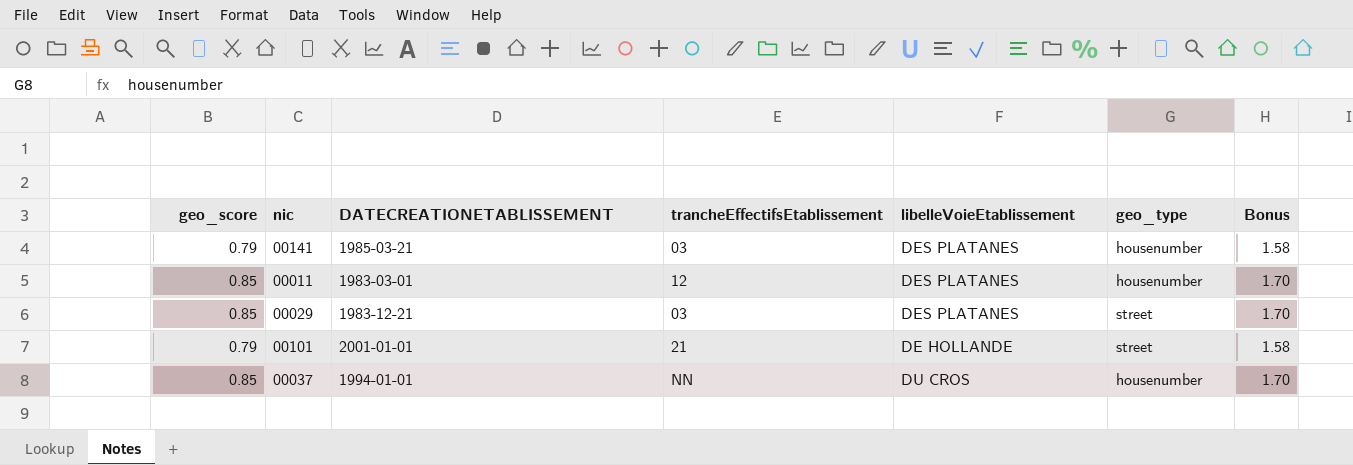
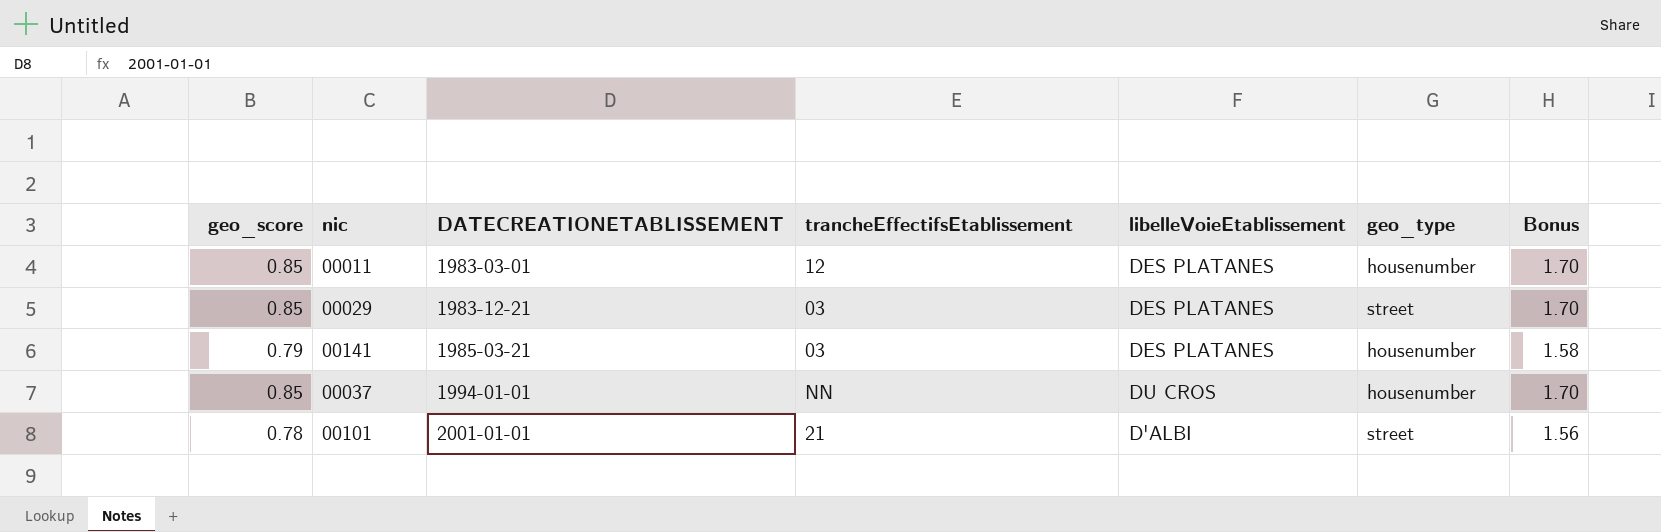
row order: none -> DATECREATIONETABLISSEMENT ascending
00101 | geo_score: 0.79 -> 0.78
00101 | libelleVoieEtablissement: DE HOLLANDE -> D'ALBI
00101 | Bonus: 1.58 -> 1.56

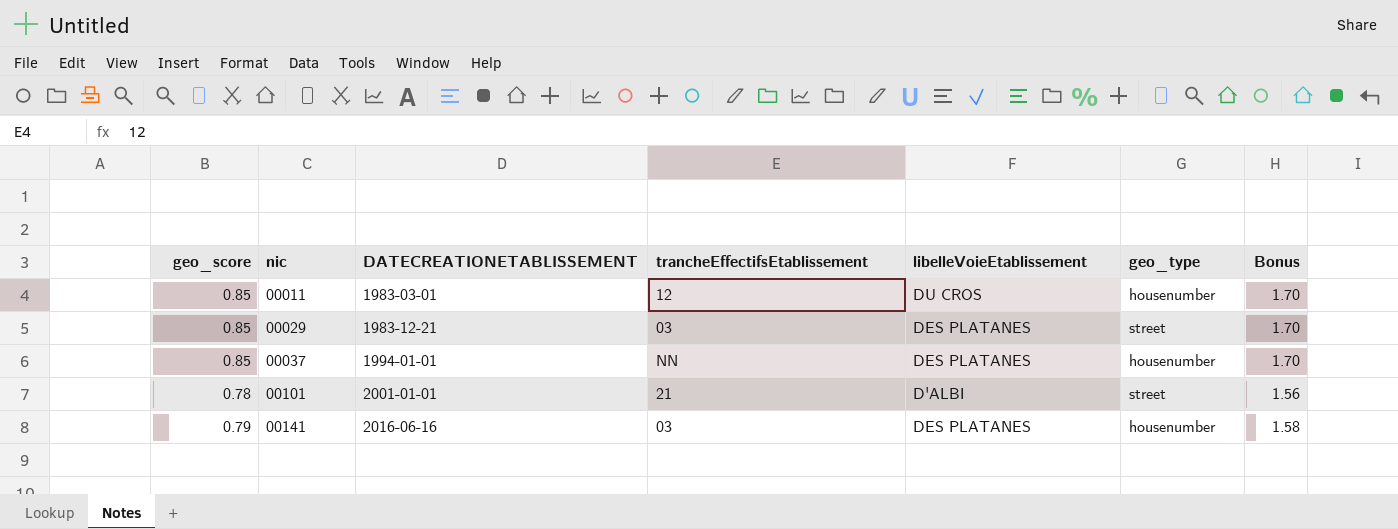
row order: DATECREATIONETABLISSEMENT ascending -> nic ascending
00011 | libelleVoieEtablissement: DES PLATANES -> DU CROS
00037 | libelleVoieEtablissement: DU CROS -> DES PLATANES
00141 | DATECREATIONETABLISSEMENT: 1985-03-21 -> 2016-06-16

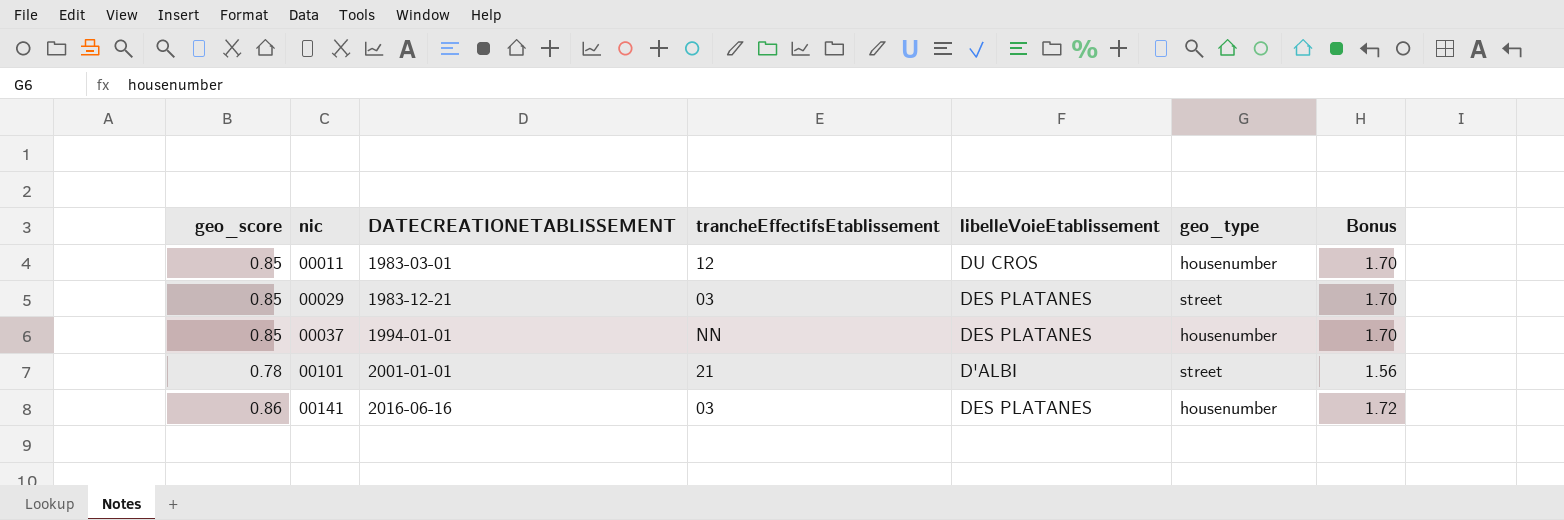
00141 | geo_score: 0.79 -> 0.86
00141 | Bonus: 1.58 -> 1.72

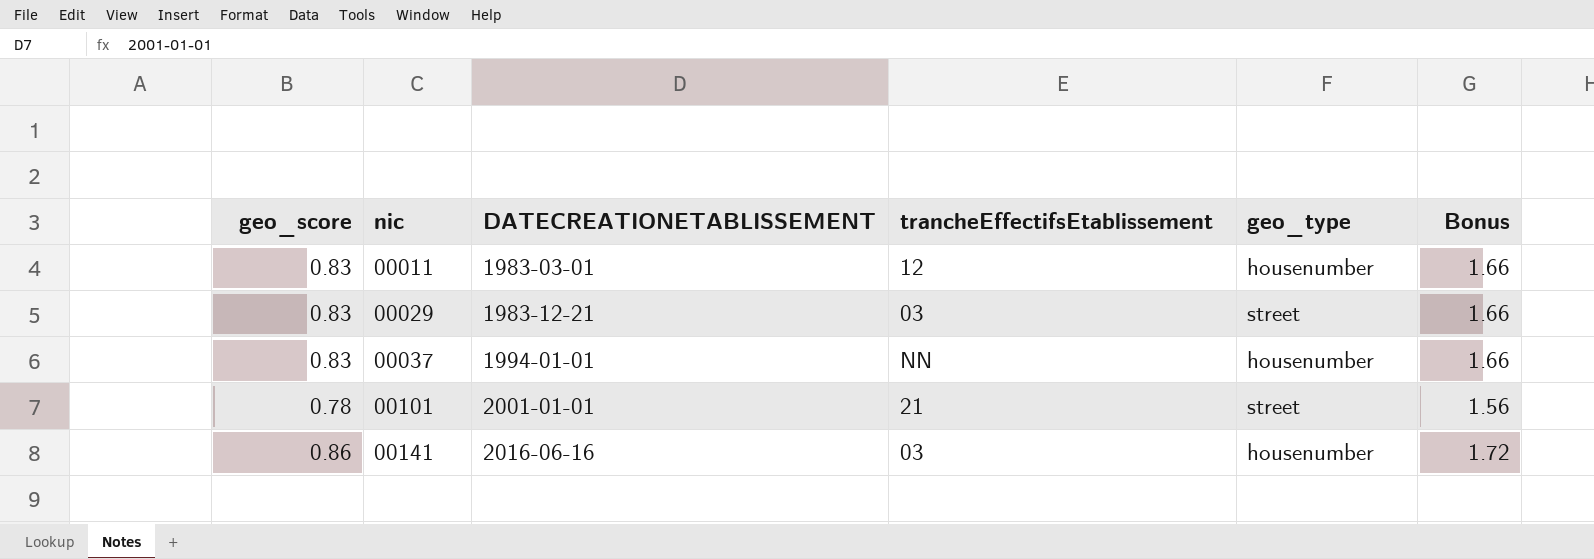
column libelleVoieEtablissement | position: 5 -> none
00011 | geo_score: 0.85 -> 0.83
00011 | Bonus: 1.70 -> 1.66
00029 | geo_score: 0.85 -> 0.83
00029 | Bonus: 1.70 -> 1.66
00037 | geo_score: 0.85 -> 0.83
00037 | Bonus: 1.70 -> 1.66

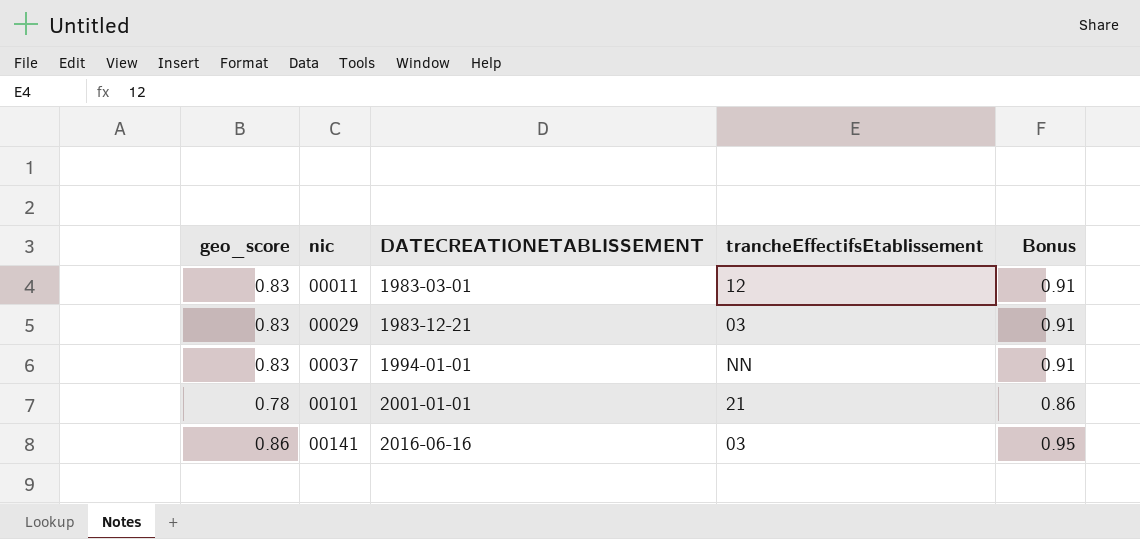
column geo_type | position: 5 -> none
column Bonus | formula: [geo_score] * 2 -> [geo_score] * 1.1

